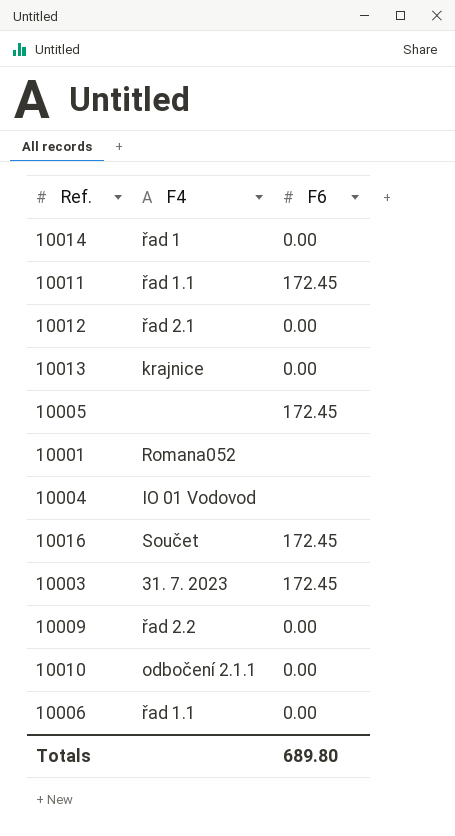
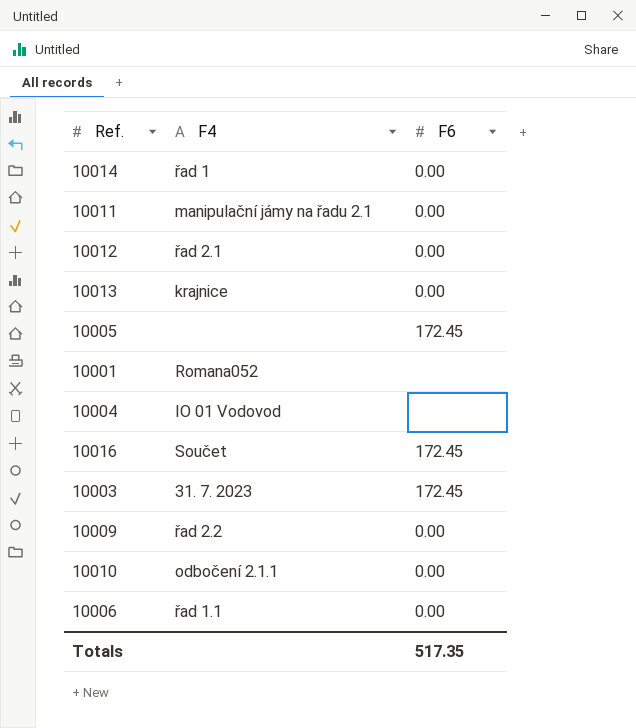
10011 | F4: řad 1.1 -> manipulační jámy na řadu 2.1
10011 | F6: 172.45 -> 0.00
Totals | F6: 689.80 -> 517.35

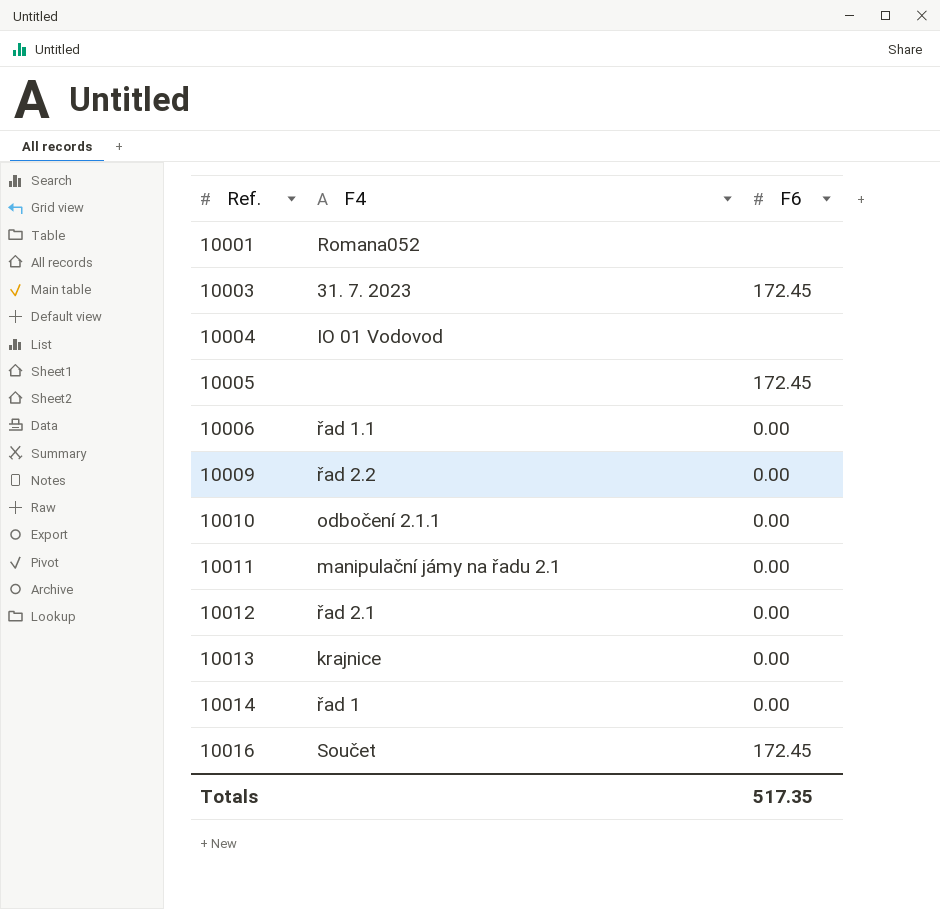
row order: none -> Ref. ascending

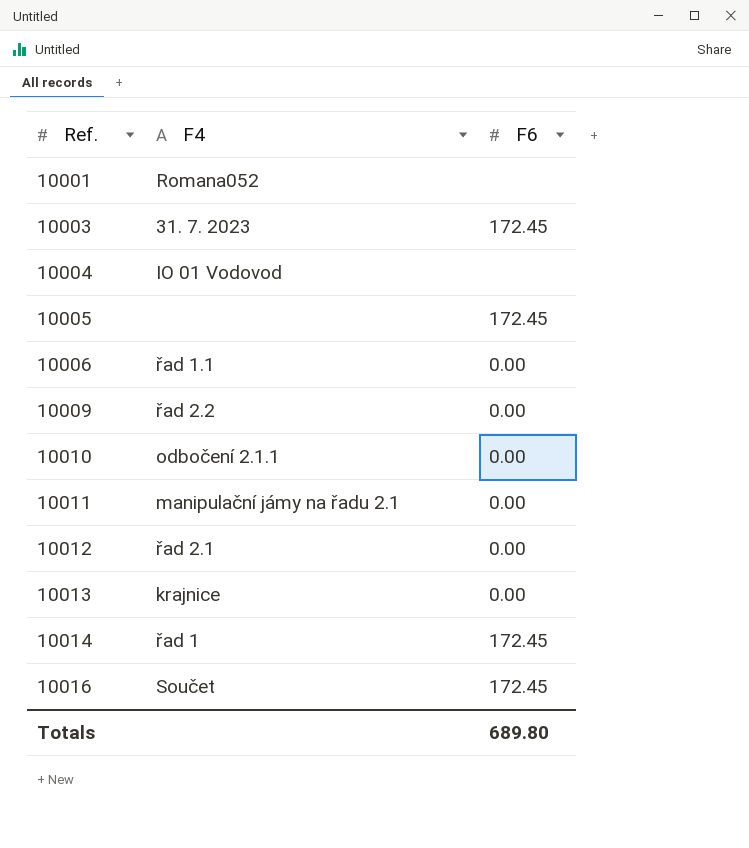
10014 | F6: 0.00 -> 172.45
Totals | F6: 517.35 -> 689.80

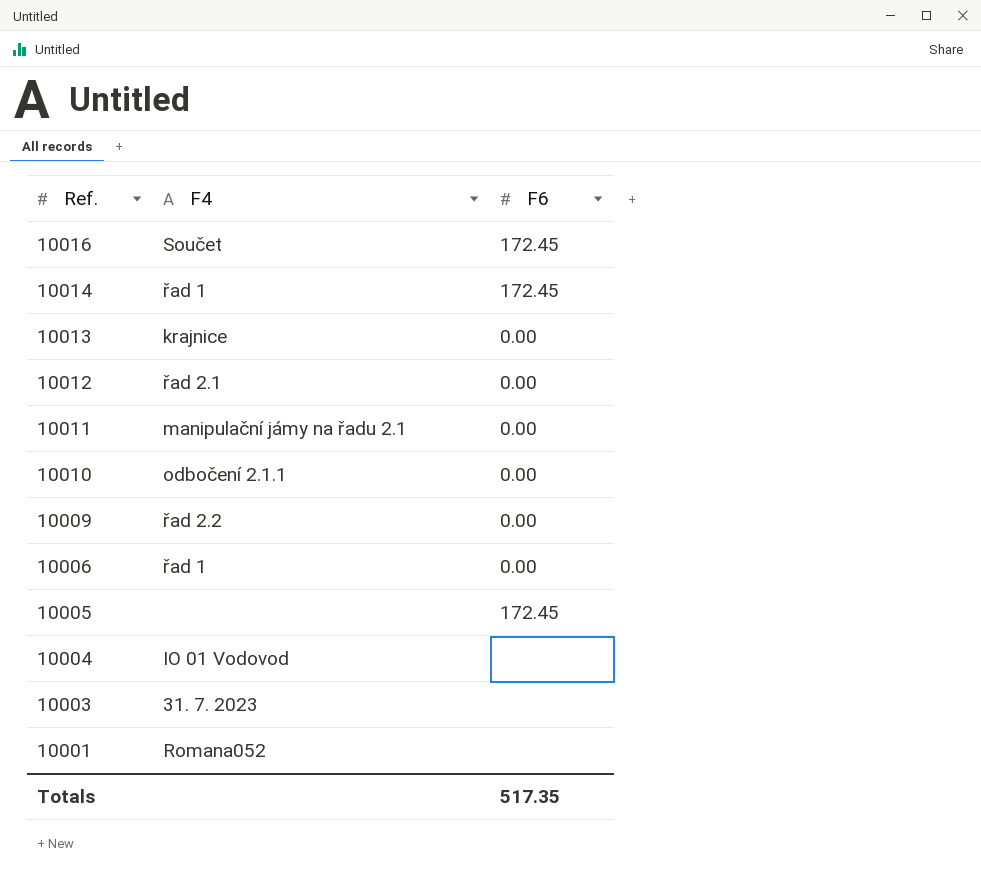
row order: Ref. ascending -> Ref. descending
10006 | F4: řad 1.1 -> řad 1
10003 | F6: 172.45 -> none
Totals | F6: 689.80 -> 517.35

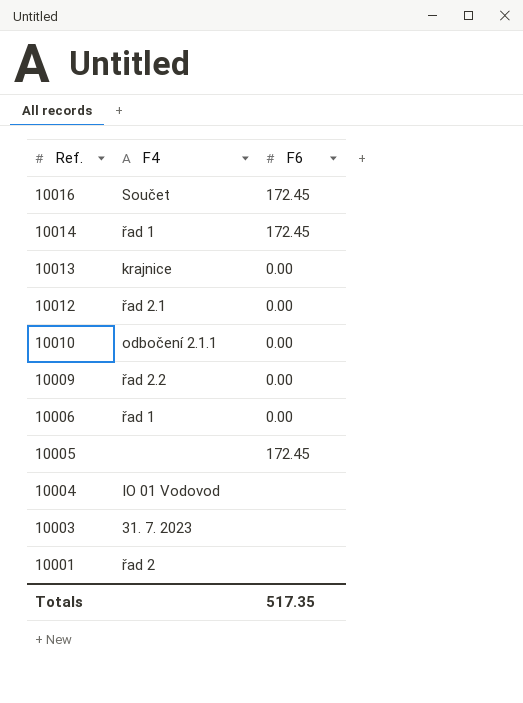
row 10011: manipulační jámy na řadu 2.1 | 0.00 -> none
10001 | F4: Romana052 -> řad 2

